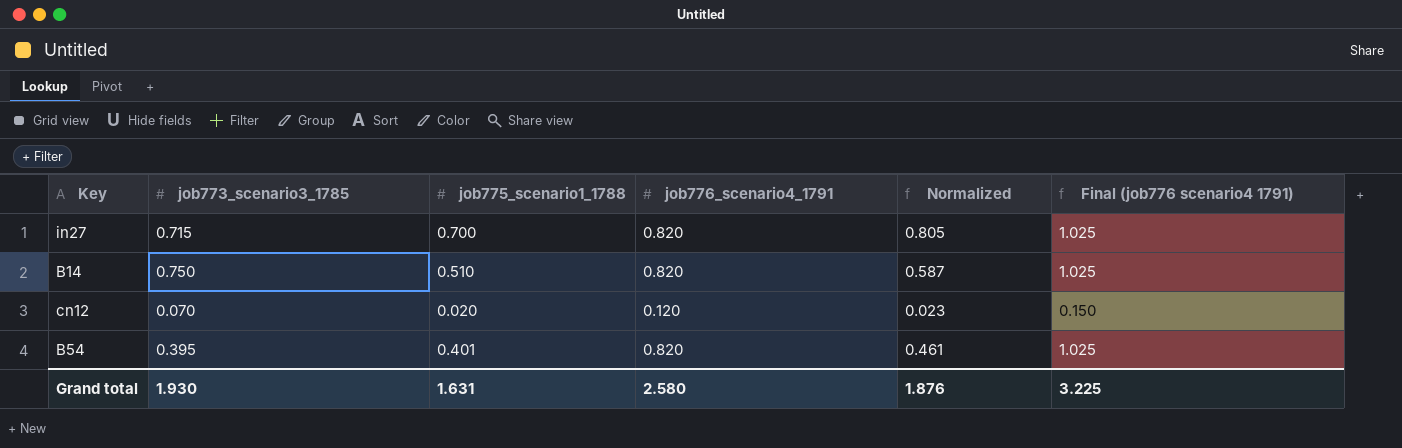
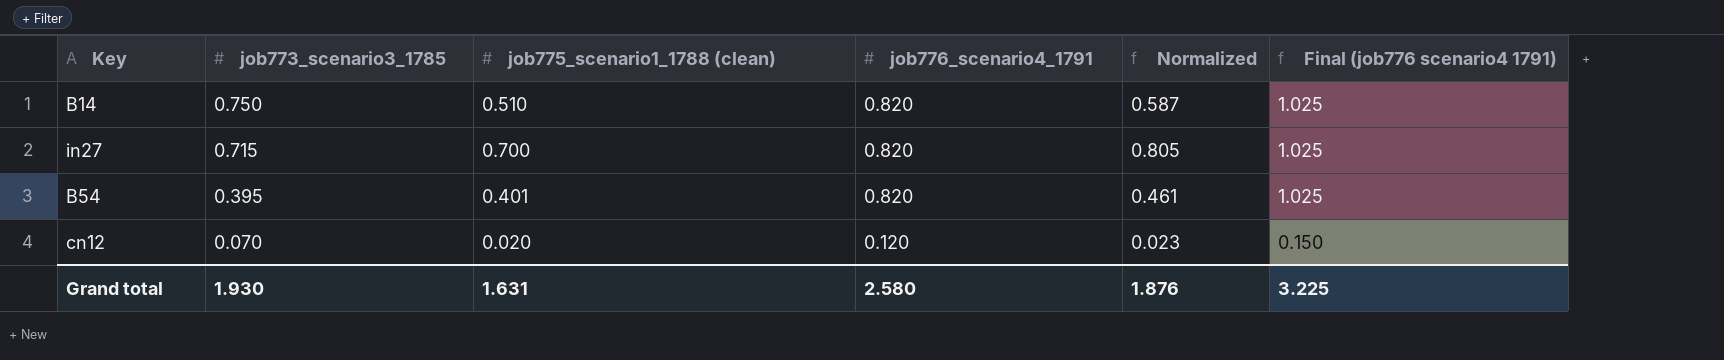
row order: none -> job773_scenario3_1785 descending
column name: job775_scenario1_1788 -> job775_scenario1_1788 (clean)

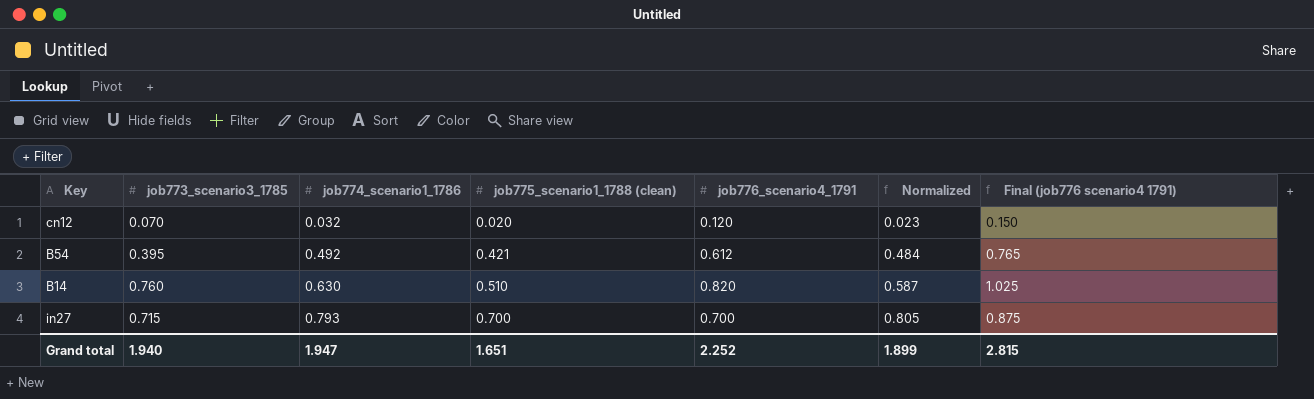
row order: job773_scenario3_1785 descending -> job774_scenario1_1786 ascending
column job774_scenario1_1786 | position: none -> 3
B54 | job775_scenario1_1788 (clean): 0.401 -> 0.421
B54 | job776_scenario4_1791: 0.820 -> 0.612
B54 | Normalized: 0.461 -> 0.484
B54 | Final (job776 scenario4 1791): 1.025 -> 0.765
B14 | job773_scenario3_1785: 0.750 -> 0.760
in27 | job776_scenario4_1791: 0.820 -> 0.700
in27 | Final (job776 scenario4 1791): 1.025 -> 0.875
Grand total | job773_scenario3_1785: 1.930 -> 1.940
Grand total | job775_scenario1_1788 (clean): 1.631 -> 1.651
Grand total | job776_scenario4_1791: 2.580 -> 2.252
Grand total | Normalized: 1.876 -> 1.899
Grand total | Final (job776 scenario4 1791): 3.225 -> 2.815

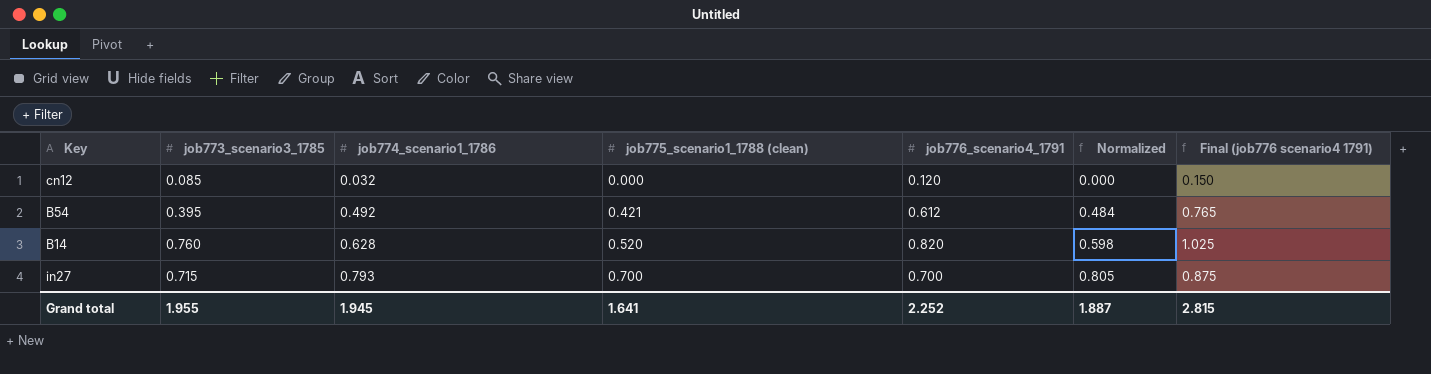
cn12 | job773_scenario3_1785: 0.070 -> 0.085
cn12 | job775_scenario1_1788 (clean): 0.020 -> 0.000
cn12 | Normalized: 0.023 -> 0.000
B14 | job774_scenario1_1786: 0.630 -> 0.628
B14 | job775_scenario1_1788 (clean): 0.510 -> 0.520
B14 | Normalized: 0.587 -> 0.598
Grand total | job773_scenario3_1785: 1.940 -> 1.955
Grand total | job774_scenario1_1786: 1.947 -> 1.945
Grand total | job775_scenario1_1788 (clean): 1.651 -> 1.641
Grand total | Normalized: 1.899 -> 1.887

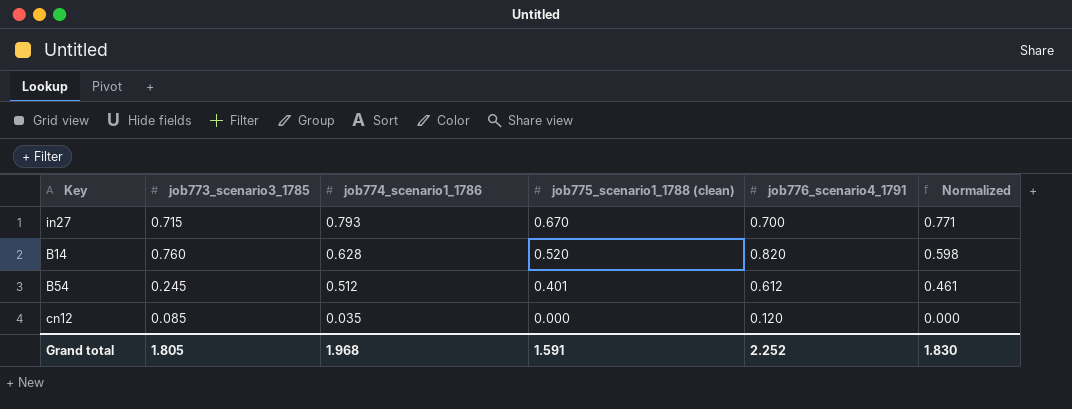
row order: job774_scenario1_1786 ascending -> job774_scenario1_1786 descending
column Final (job776 scenario4 1791) | formula: [job776_scenario4_1791] * 1.25 -> none
in27 | job775_scenario1_1788 (clean): 0.700 -> 0.670
in27 | Normalized: 0.805 -> 0.771
B54 | job773_scenario3_1785: 0.395 -> 0.245
B54 | job774_scenario1_1786: 0.492 -> 0.512
B54 | job775_scenario1_1788 (clean): 0.421 -> 0.401
B54 | Normalized: 0.484 -> 0.461
cn12 | job774_scenario1_1786: 0.032 -> 0.035
Grand total | job773_scenario3_1785: 1.955 -> 1.805
Grand total | job774_scenario1_1786: 1.945 -> 1.968
Grand total | job775_scenario1_1788 (clean): 1.641 -> 1.591
Grand total | Normalized: 1.887 -> 1.830

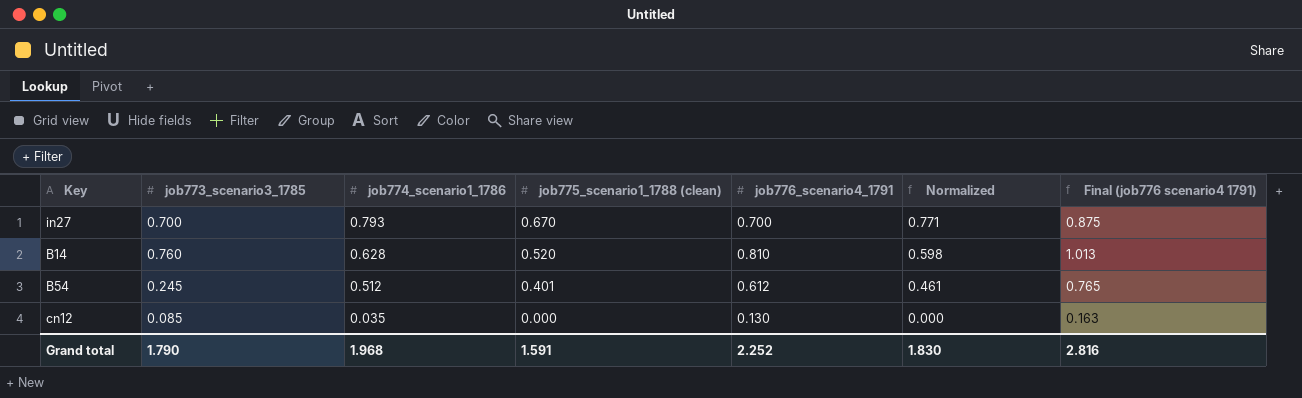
column Final (job776 scenario4 1791) | formula: none -> [job776_scenario4_1791] * 1.25
in27 | job773_scenario3_1785: 0.715 -> 0.700
B14 | job776_scenario4_1791: 0.820 -> 0.810
cn12 | job776_scenario4_1791: 0.120 -> 0.130
Grand total | job773_scenario3_1785: 1.805 -> 1.790

